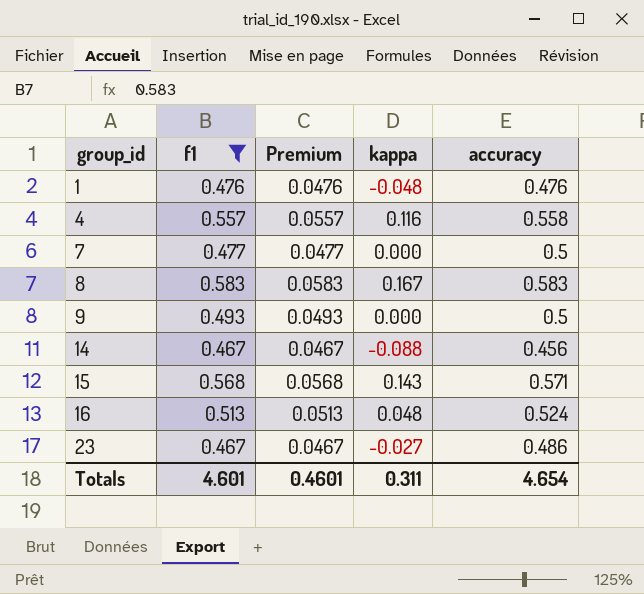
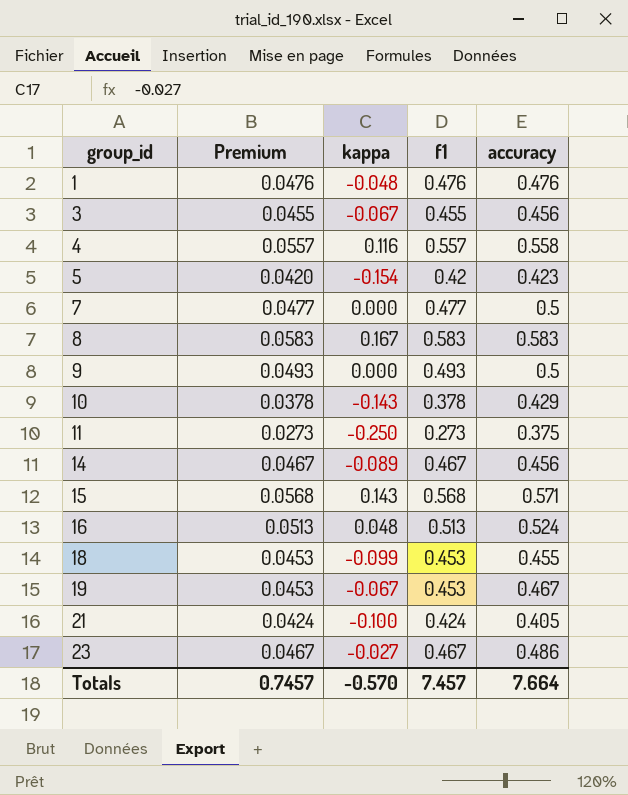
filter: f1 >= 0.467 -> none
column f1 | position: 2 -> 4
14 | kappa: -0.088 -> -0.089
Totals | Premium: 0.4601 -> 0.7457
Totals | kappa: 0.311 -> -0.570
Totals | f1: 4.601 -> 7.457
Totals | accuracy: 4.654 -> 7.664

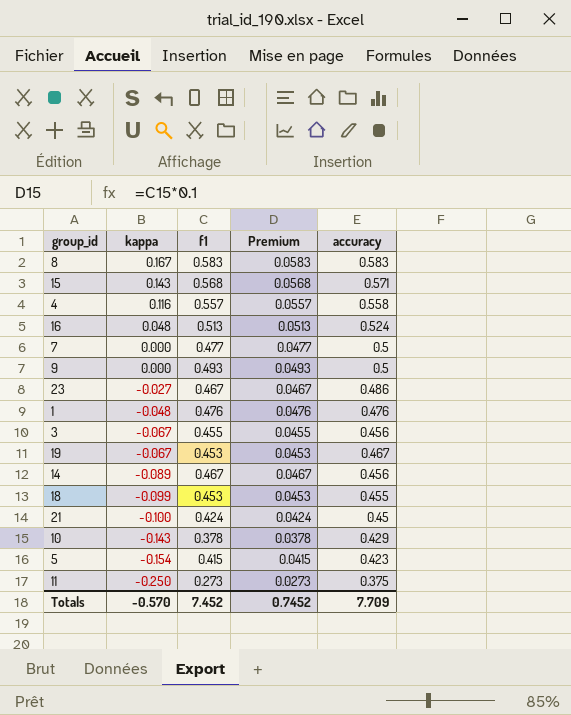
row order: group_id ascending -> kappa descending
column Premium | position: 2 -> 4
21 | accuracy: 0.405 -> 0.45
5 | f1: 0.42 -> 0.415
5 | Premium: 0.0420 -> 0.0415
Totals | f1: 7.457 -> 7.452
Totals | Premium: 0.7457 -> 0.7452
Totals | accuracy: 7.664 -> 7.709

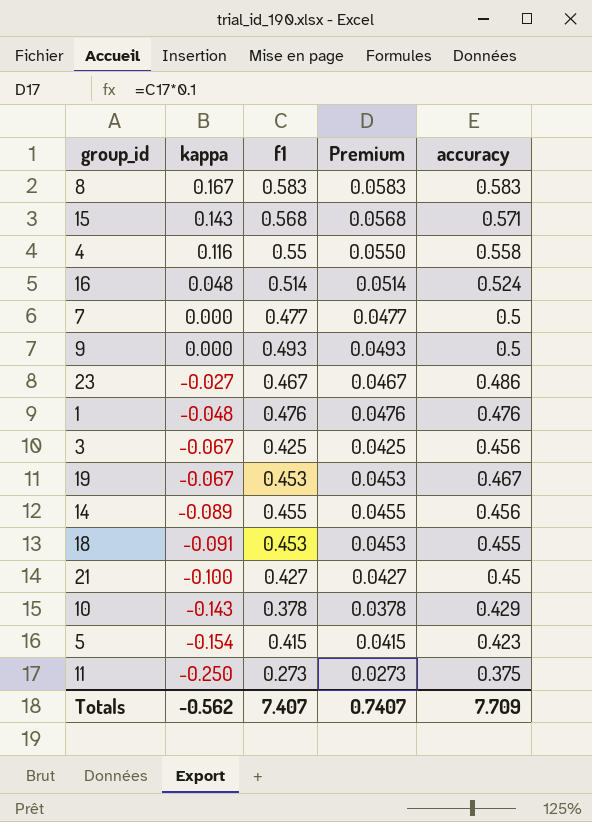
4 | f1: 0.557 -> 0.55
4 | Premium: 0.0557 -> 0.0550
16 | f1: 0.513 -> 0.514
16 | Premium: 0.0513 -> 0.0514
3 | f1: 0.455 -> 0.425
3 | Premium: 0.0455 -> 0.0425
14 | f1: 0.467 -> 0.455
14 | Premium: 0.0467 -> 0.0455
18 | kappa: -0.099 -> -0.091
21 | f1: 0.424 -> 0.427
21 | Premium: 0.0424 -> 0.0427
Totals | kappa: -0.570 -> -0.562
Totals | f1: 7.452 -> 7.407
Totals | Premium: 0.7452 -> 0.7407

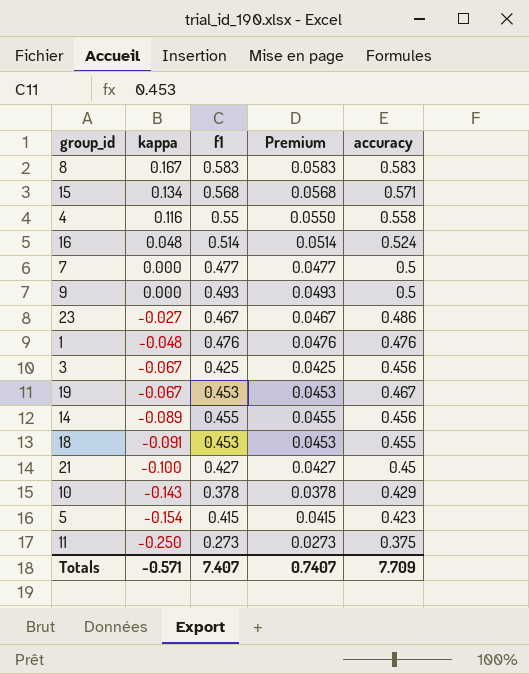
15 | kappa: 0.143 -> 0.134
Totals | kappa: -0.562 -> -0.571

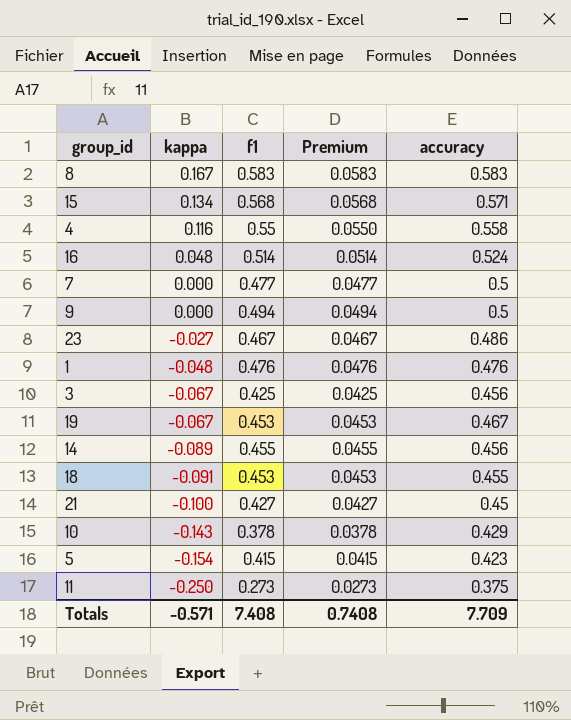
9 | f1: 0.493 -> 0.494
9 | Premium: 0.0493 -> 0.0494
Totals | f1: 7.407 -> 7.408
Totals | Premium: 0.7407 -> 0.7408

